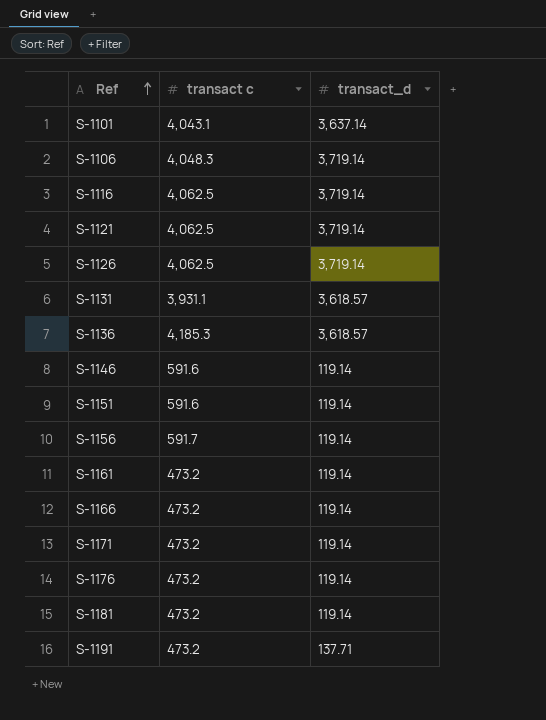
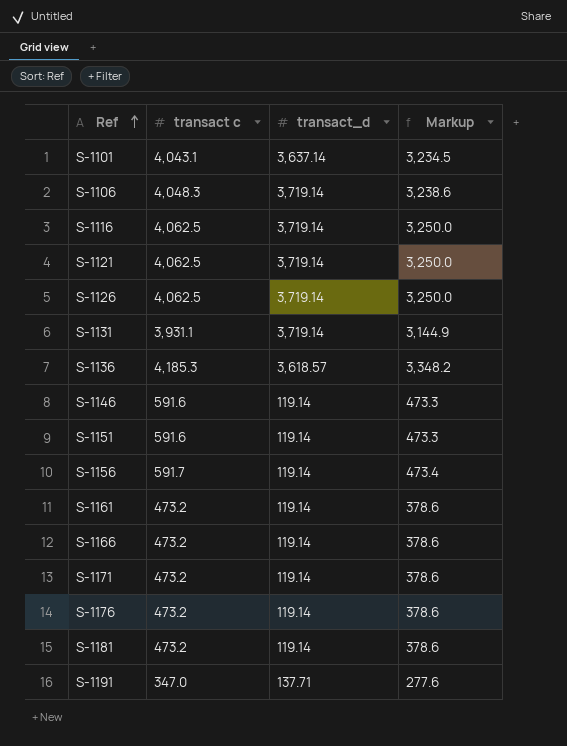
column Markup | formula: none -> [transact c] * 0.8
S-1131 | transact_d: 3,618.57 -> 3,719.14
S-1191 | transact c: 473.2 -> 347.0

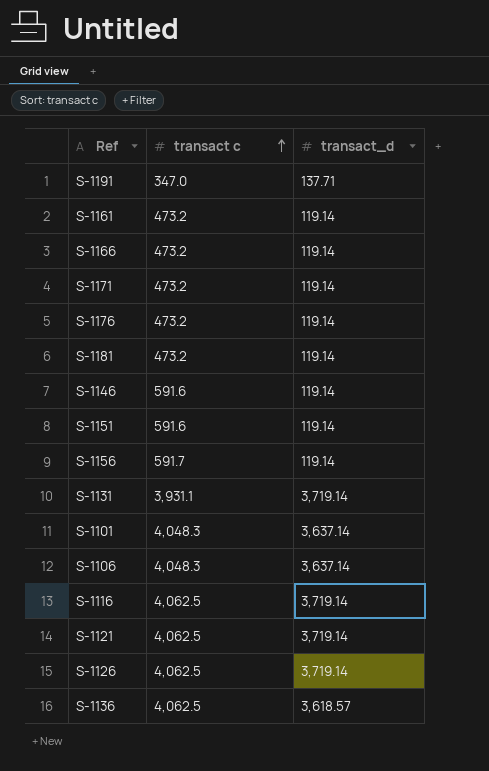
row order: Ref ascending -> transact c ascending
column Markup | formula: [transact c] * 0.8 -> none
S-1101 | transact c: 4,043.1 -> 4,048.3
S-1106 | transact_d: 3,719.14 -> 3,637.14
S-1136 | transact c: 4,185.3 -> 4,062.5

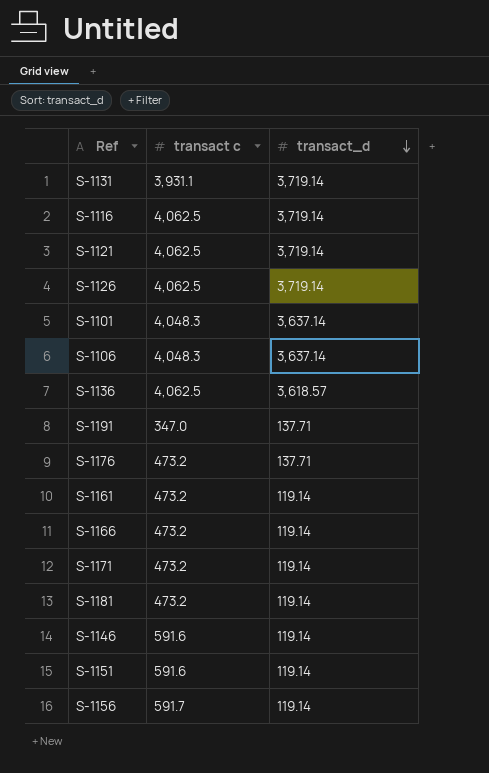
row order: transact c ascending -> transact_d descending
S-1176 | transact_d: 119.14 -> 137.71

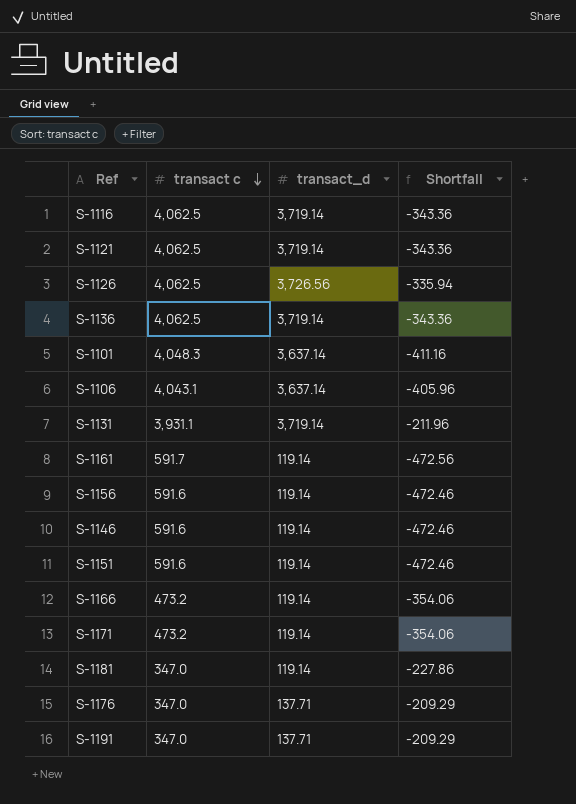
row order: transact_d descending -> transact c descending
column Shortfall | formula: none -> [transact_d] - [transact c]
S-1126 | transact_d: 3,719.14 -> 3,726.56
S-1136 | transact_d: 3,618.57 -> 3,719.14
S-1106 | transact c: 4,048.3 -> 4,043.1
S-1161 | transact c: 473.2 -> 591.7
S-1156 | transact c: 591.7 -> 591.6
S-1181 | transact c: 473.2 -> 347.0
S-1176 | transact c: 473.2 -> 347.0

